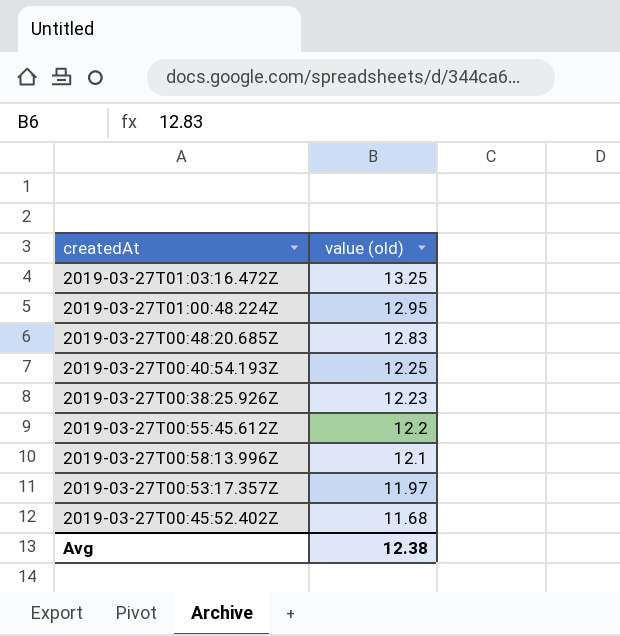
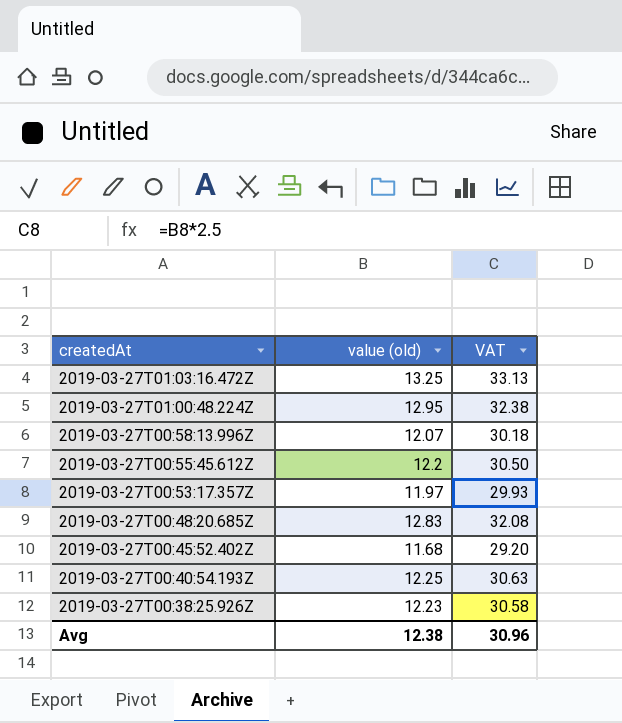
row order: value (old) descending -> createdAt descending
column VAT | formula: none -> [value (old)] * 2.5
2019-03-27T00:58:13.996Z | value (old): 12.1 -> 12.07

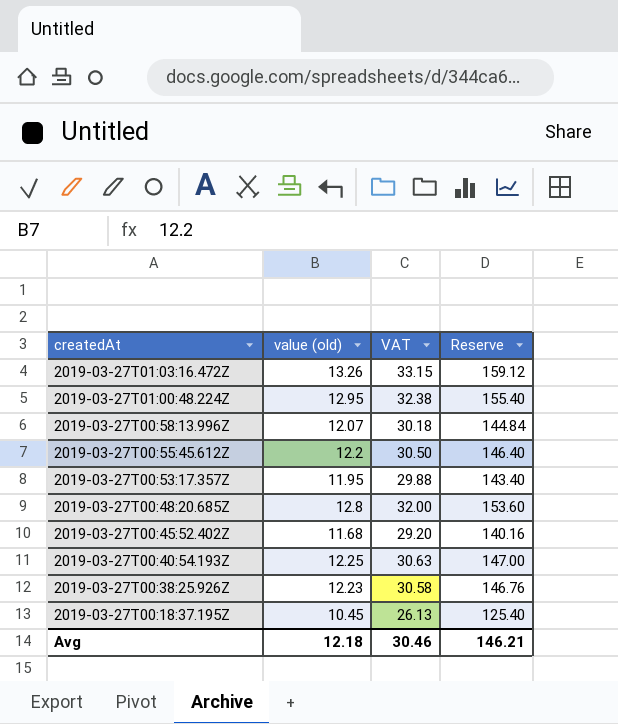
column Reserve | formula: none -> [value (old)] * 12
2019-03-27T01:03:16.472Z | value (old): 13.25 -> 13.26
2019-03-27T01:03:16.472Z | VAT: 33.13 -> 33.15
2019-03-27T00:53:17.357Z | value (old): 11.97 -> 11.95
2019-03-27T00:53:17.357Z | VAT: 29.93 -> 29.88
2019-03-27T00:48:20.685Z | value (old): 12.83 -> 12.8
2019-03-27T00:48:20.685Z | VAT: 32.08 -> 32.00
row 2019-03-27T00:18:37.195Z: none -> 10.45 | 26.13 | 125.40
Avg | value (old): 12.38 -> 12.18
Avg | VAT: 30.96 -> 30.46

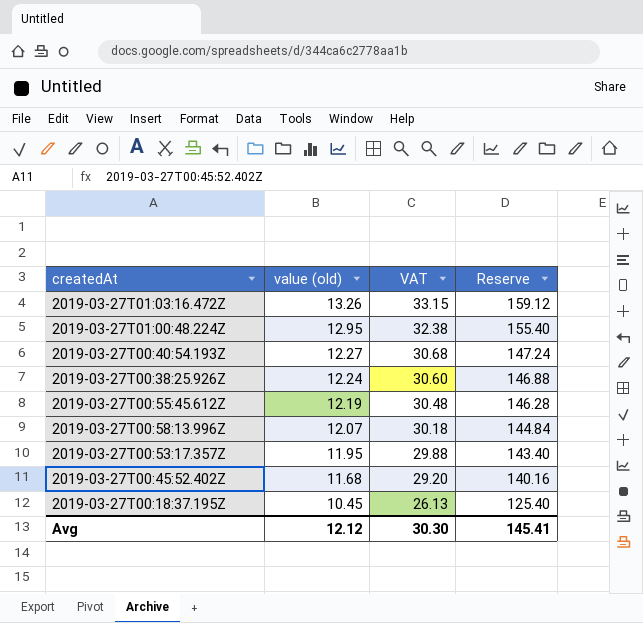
row order: createdAt descending -> value (old) descending
row 2019-03-27T00:48:20.685Z: 12.8 | 32.00 | 153.60 -> none
2019-03-27T00:40:54.193Z | value (old): 12.25 -> 12.27
2019-03-27T00:40:54.193Z | VAT: 30.63 -> 30.68
2019-03-27T00:40:54.193Z | Reserve: 147.00 -> 147.24
2019-03-27T00:38:25.926Z | value (old): 12.23 -> 12.24
2019-03-27T00:38:25.926Z | VAT: 30.58 -> 30.60
2019-03-27T00:38:25.926Z | Reserve: 146.76 -> 146.88
2019-03-27T00:55:45.612Z | value (old): 12.2 -> 12.19
2019-03-27T00:55:45.612Z | VAT: 30.50 -> 30.48
2019-03-27T00:55:45.612Z | Reserve: 146.40 -> 146.28
Avg | value (old): 12.18 -> 12.12
Avg | VAT: 30.46 -> 30.30
Avg | Reserve: 146.21 -> 145.41

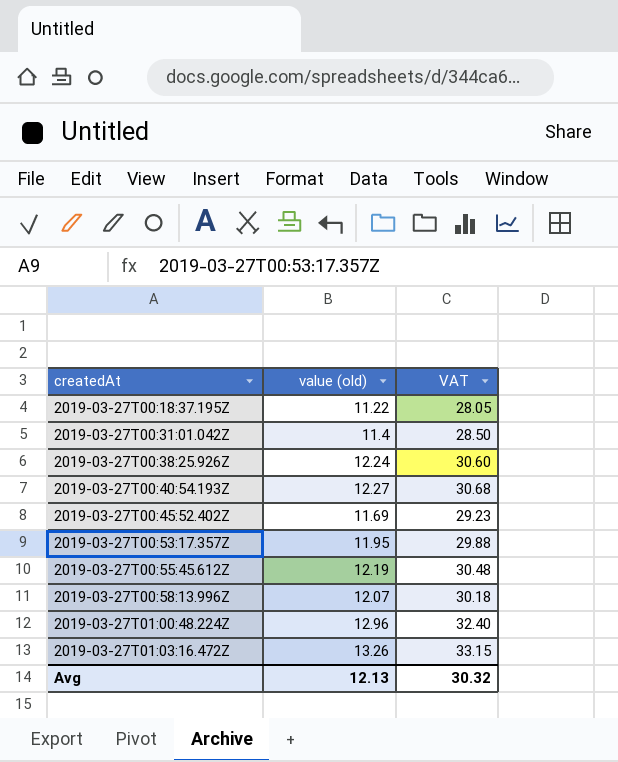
row order: value (old) descending -> createdAt ascending
column Reserve | formula: [value (old)] * 12 -> none
2019-03-27T00:18:37.195Z | value (old): 10.45 -> 11.22
2019-03-27T00:18:37.195Z | VAT: 26.13 -> 28.05
row 2019-03-27T00:31:01.042Z: none -> 11.4 | 28.50
2019-03-27T00:45:52.402Z | value (old): 11.68 -> 11.69
2019-03-27T00:45:52.402Z | VAT: 29.20 -> 29.23
2019-03-27T01:00:48.224Z | value (old): 12.95 -> 12.96
2019-03-27T01:00:48.224Z | VAT: 32.38 -> 32.40
Avg | value (old): 12.12 -> 12.13
Avg | VAT: 30.30 -> 30.32

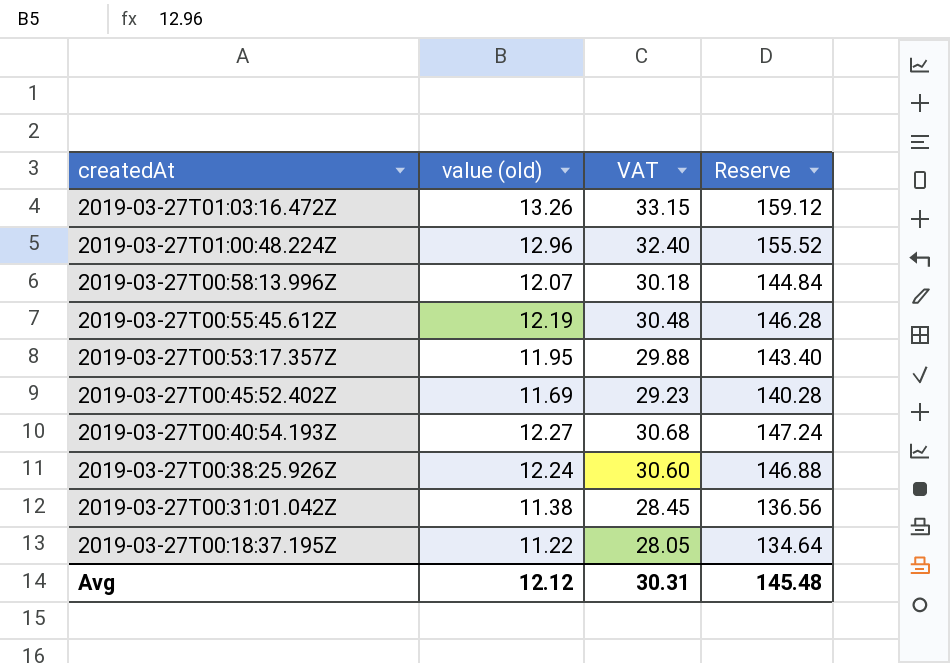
row order: createdAt ascending -> createdAt descending
column Reserve | formula: none -> [value (old)] * 12
2019-03-27T00:31:01.042Z | value (old): 11.4 -> 11.38
2019-03-27T00:31:01.042Z | VAT: 28.50 -> 28.45
Avg | value (old): 12.13 -> 12.12
Avg | VAT: 30.32 -> 30.31

